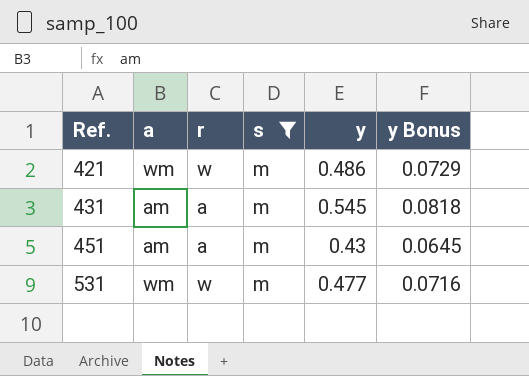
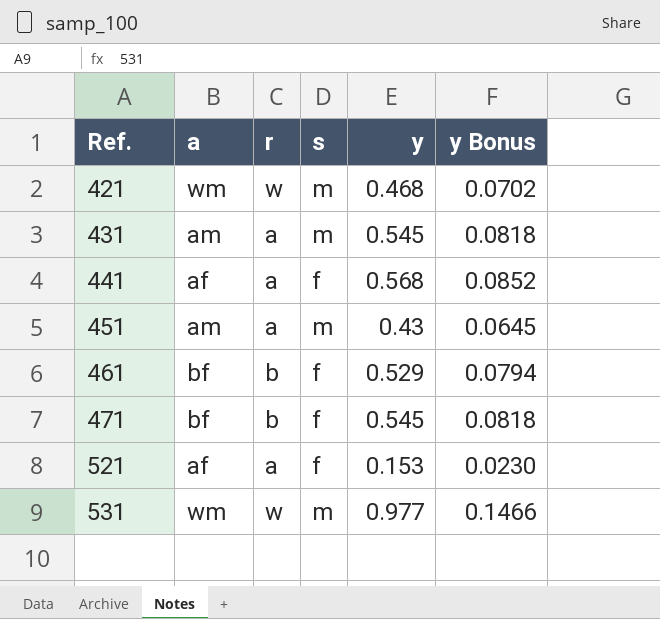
filter: s = m -> none
421 | y: 0.486 -> 0.468
421 | y Bonus: 0.0729 -> 0.0702
531 | y: 0.477 -> 0.977
531 | y Bonus: 0.0716 -> 0.1466

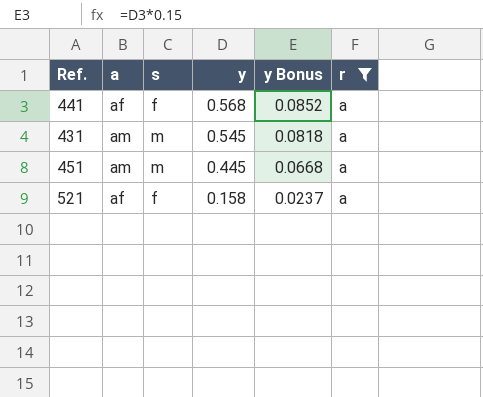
filter: none -> r = a
row order: Ref. ascending -> y descending
column r | position: 3 -> 6
451 | y: 0.43 -> 0.445
451 | y Bonus: 0.0645 -> 0.0668
521 | y: 0.153 -> 0.158
521 | y Bonus: 0.0230 -> 0.0237

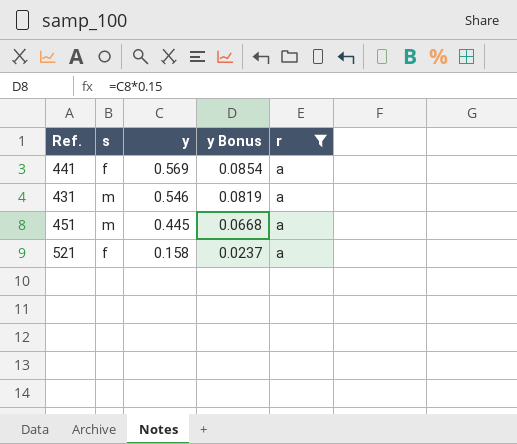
column a | position: 2 -> none
441 | y: 0.568 -> 0.569
441 | y Bonus: 0.0852 -> 0.0854
431 | y: 0.545 -> 0.546
431 | y Bonus: 0.0818 -> 0.0819

